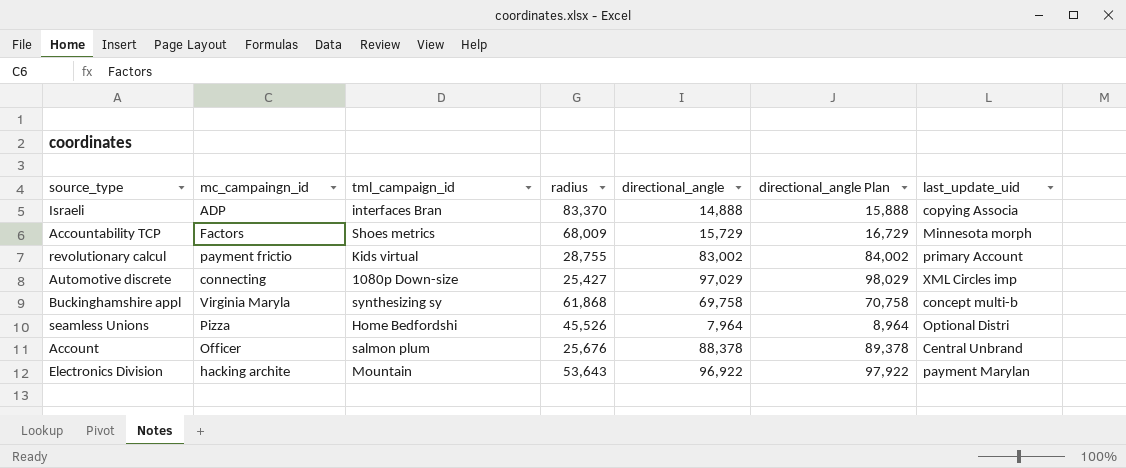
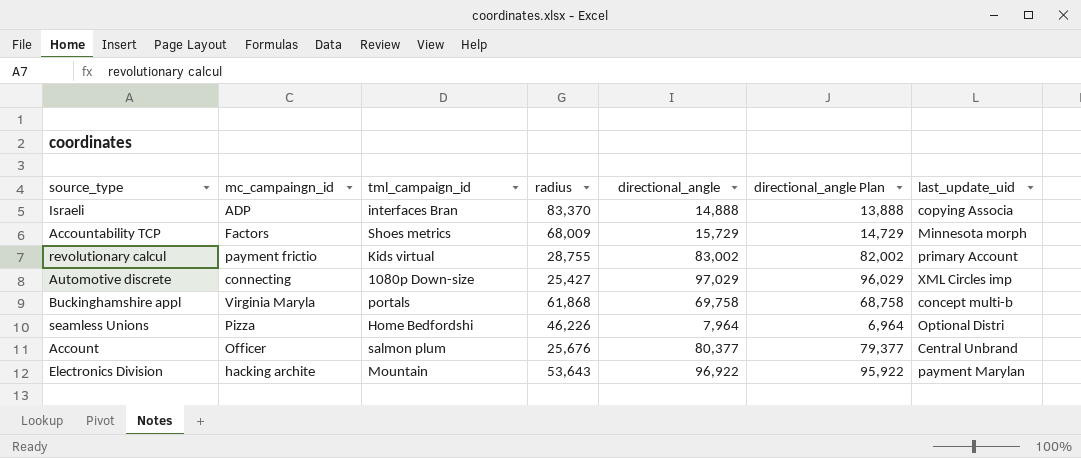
column directional_angle Plan | formula: [directional_angle] + 1000 -> [directional_angle] - 1000
Buckinghamshire appl | tml_campaign_id: synthesizing sy -> portals
seamless Unions | radius: 45,526 -> 46,226
Account | directional_angle: 88,378 -> 80,377

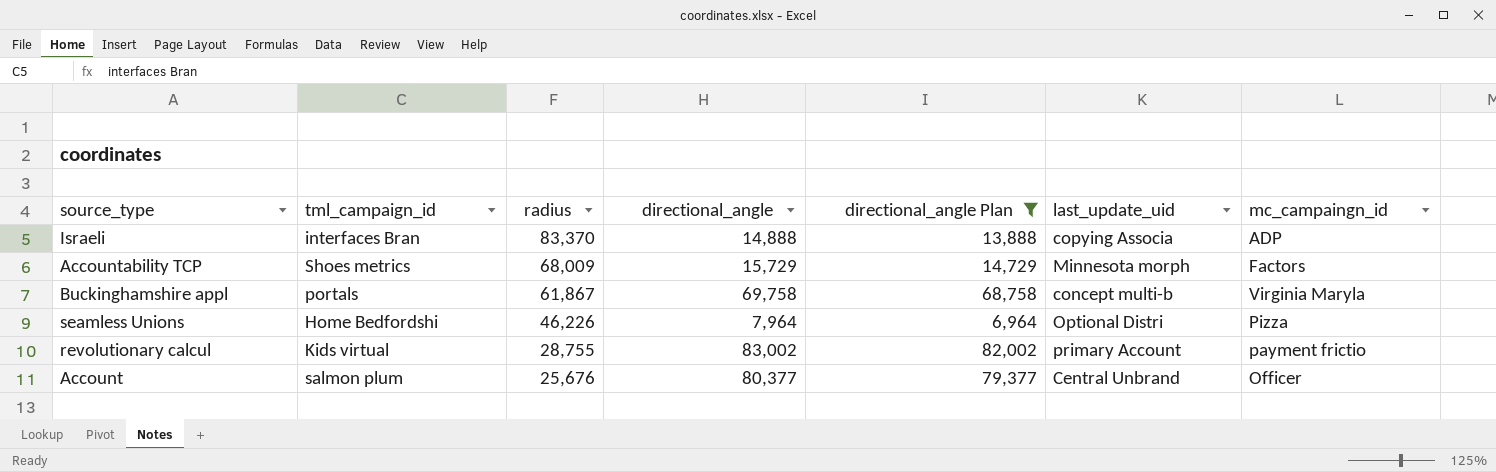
filter: none -> directional_angle Plan <= 82,002
row order: none -> radius descending
column mc_campaingn_id | position: 2 -> 7
Buckinghamshire appl | radius: 61,868 -> 61,867

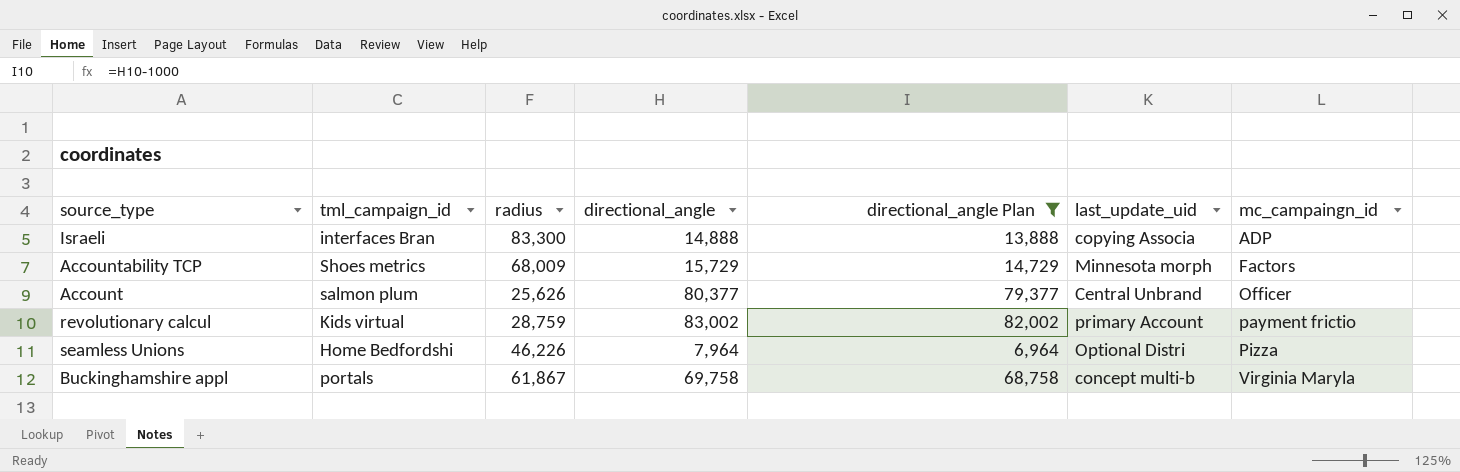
row order: radius descending -> mc_campaingn_id ascending
Israeli | radius: 83,370 -> 83,300
Account | radius: 25,676 -> 25,626
revolutionary calcul | radius: 28,755 -> 28,759

